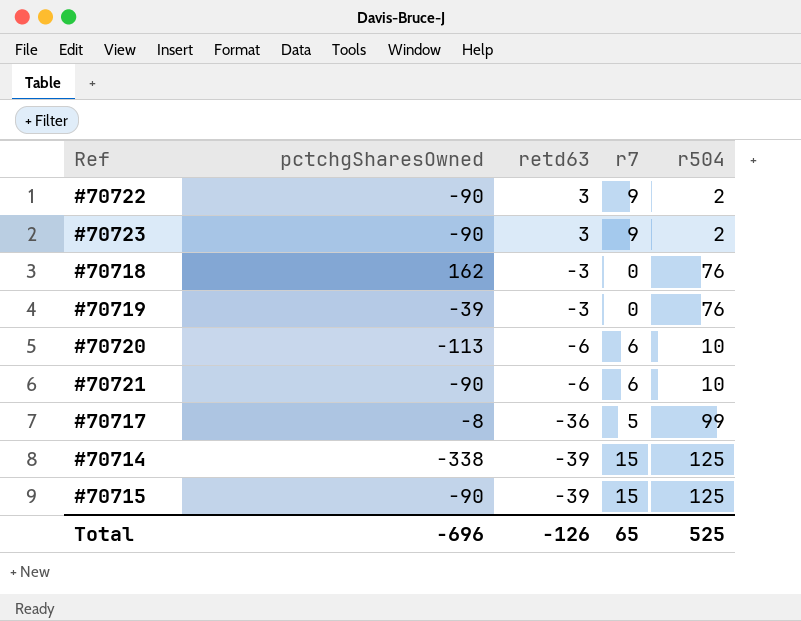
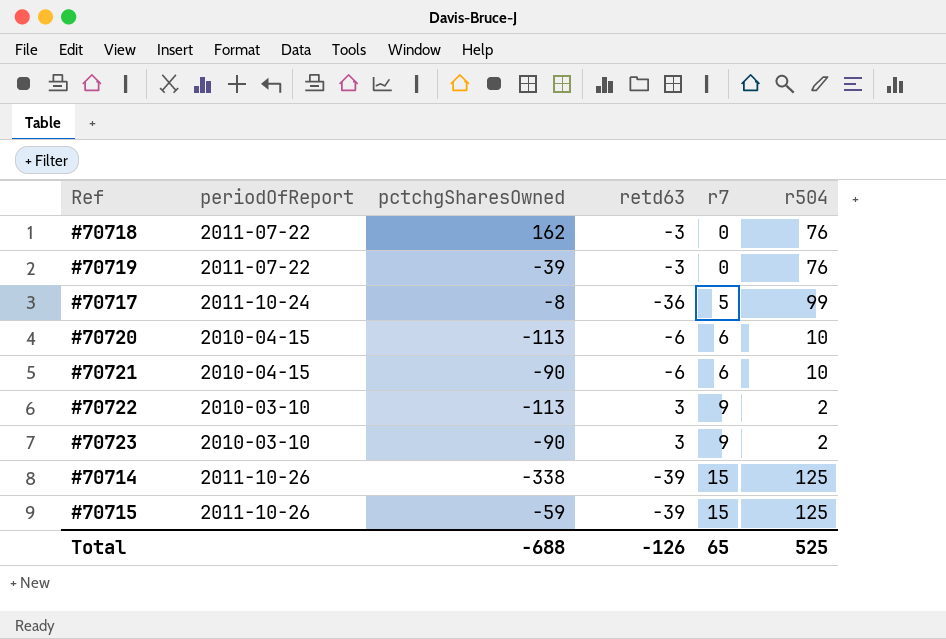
row order: retd63 descending -> r7 ascending
column periodOfReport | position: none -> 2
#70722 | pctchgSharesOwned: -90 -> -113
#70715 | pctchgSharesOwned: -90 -> -59
Total | pctchgSharesOwned: -696 -> -688

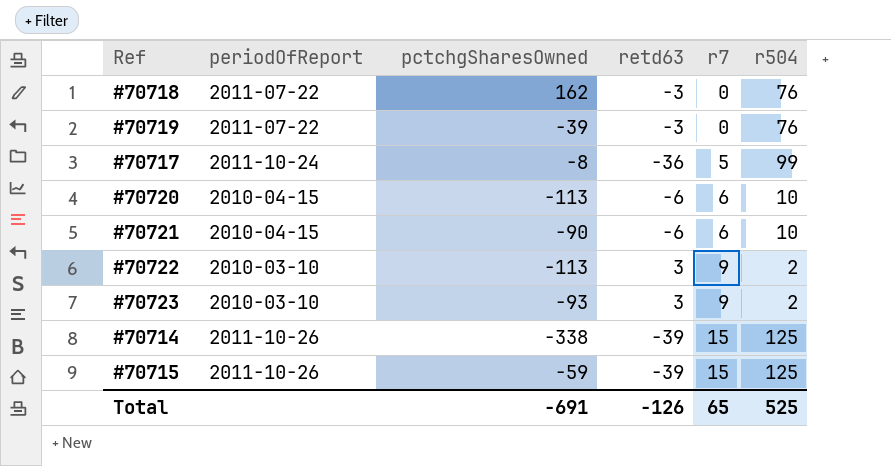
#70723 | pctchgSharesOwned: -90 -> -93
Total | pctchgSharesOwned: -688 -> -691

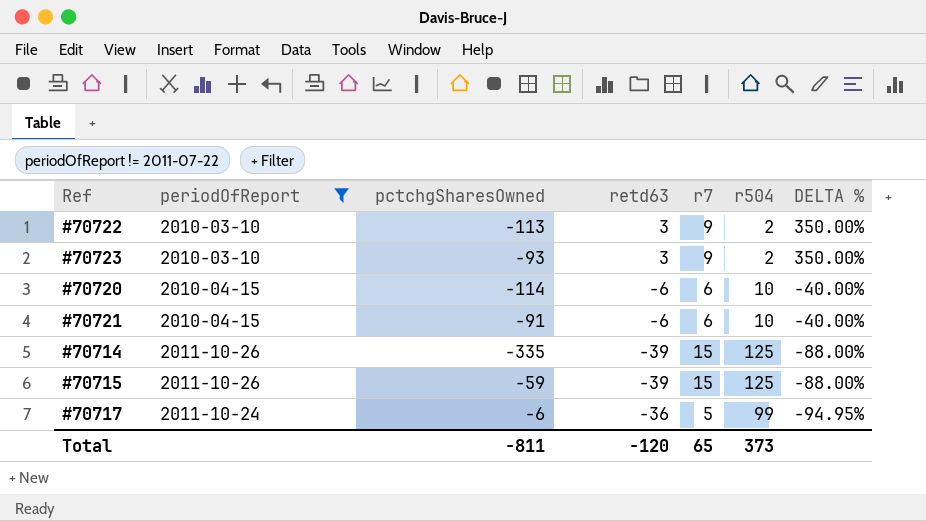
filter: none -> periodOfReport != 2011-07-22
row order: r7 ascending -> DELTA % descending
column DELTA % | formula: none -> ([r7] - [r504]) / [r504]
#70720 | pctchgSharesOwned: -113 -> -114
#70721 | pctchgSharesOwned: -90 -> -91
#70714 | pctchgSharesOwned: -338 -> -335
#70717 | pctchgSharesOwned: -8 -> -6
Total | pctchgSharesOwned: -691 -> -811
Total | retd63: -126 -> -120
Total | r504: 525 -> 373

